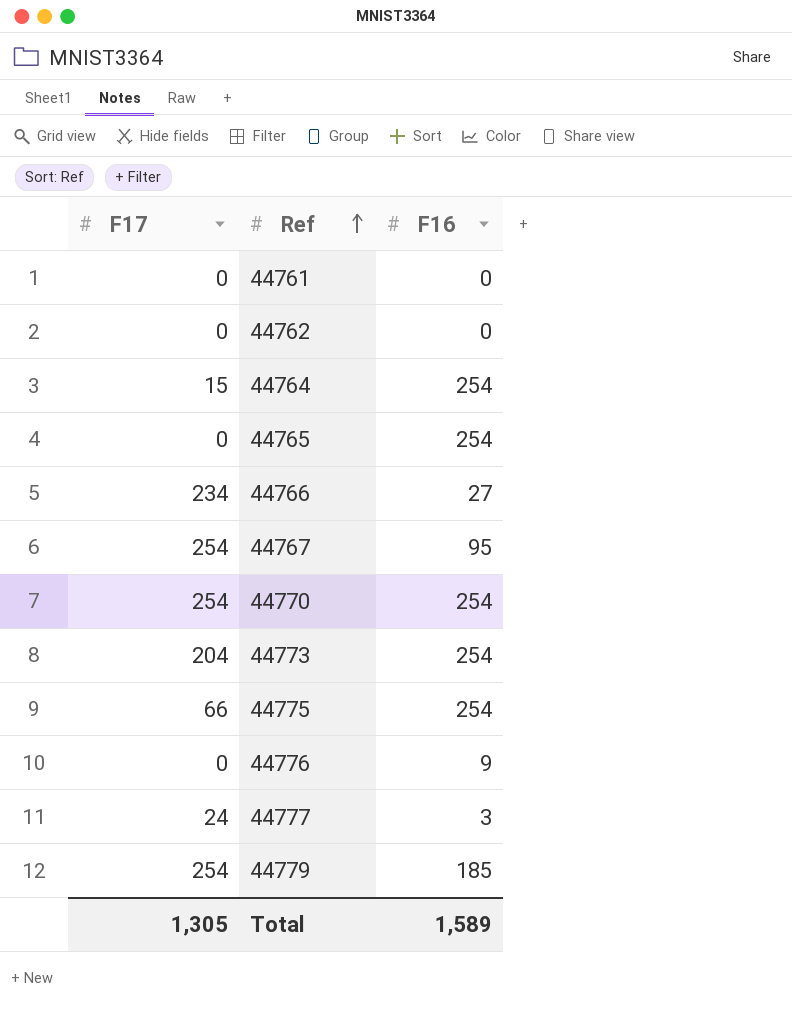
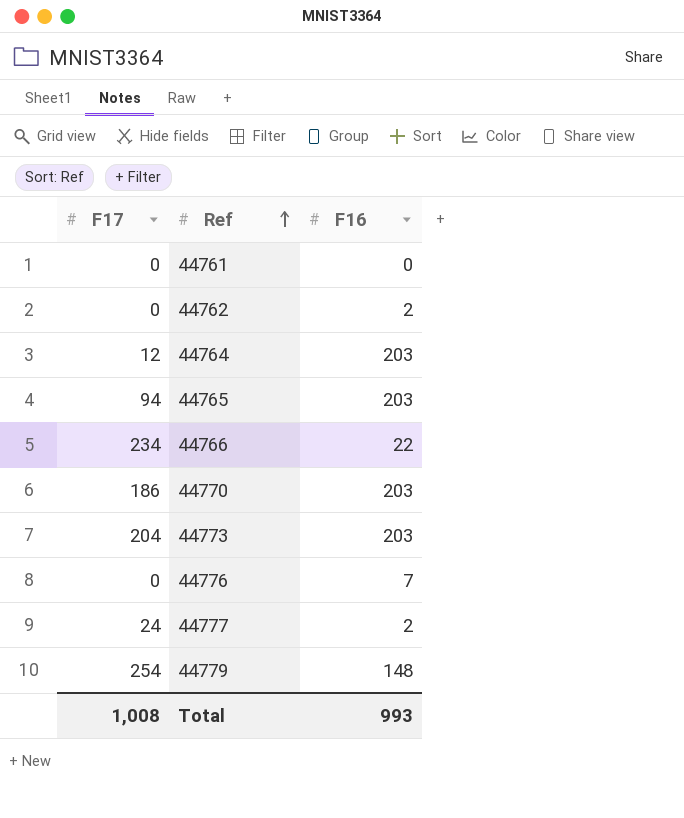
row 44767: 254 | 95 -> none
row 44775: 66 | 254 -> none
44762 | F16: 0 -> 2
44764 | F17: 15 -> 12
44764 | F16: 254 -> 203
44765 | F17: 0 -> 94
44765 | F16: 254 -> 203
44766 | F16: 27 -> 22
44770 | F17: 254 -> 186
44770 | F16: 254 -> 203
44773 | F16: 254 -> 203
44776 | F16: 9 -> 7
44777 | F16: 3 -> 2
44779 | F16: 185 -> 148
Total | F17: 1,305 -> 1,008
Total | F16: 1,589 -> 993

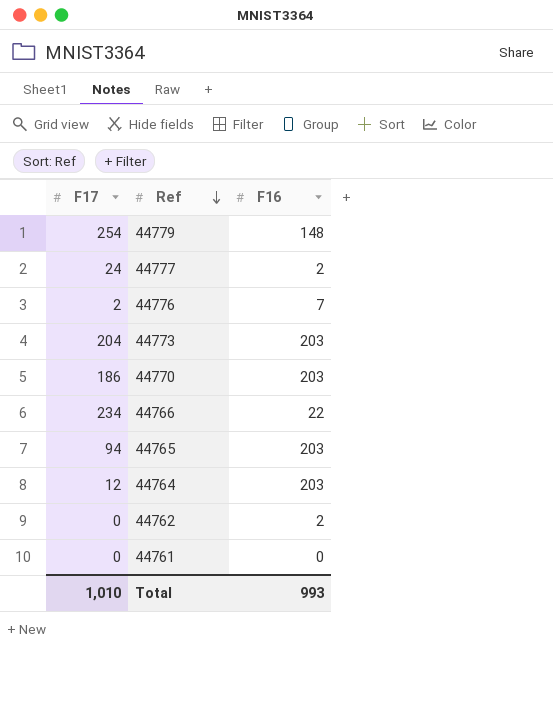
row order: Ref ascending -> Ref descending
44776 | F17: 0 -> 2
Total | F17: 1,008 -> 1,010

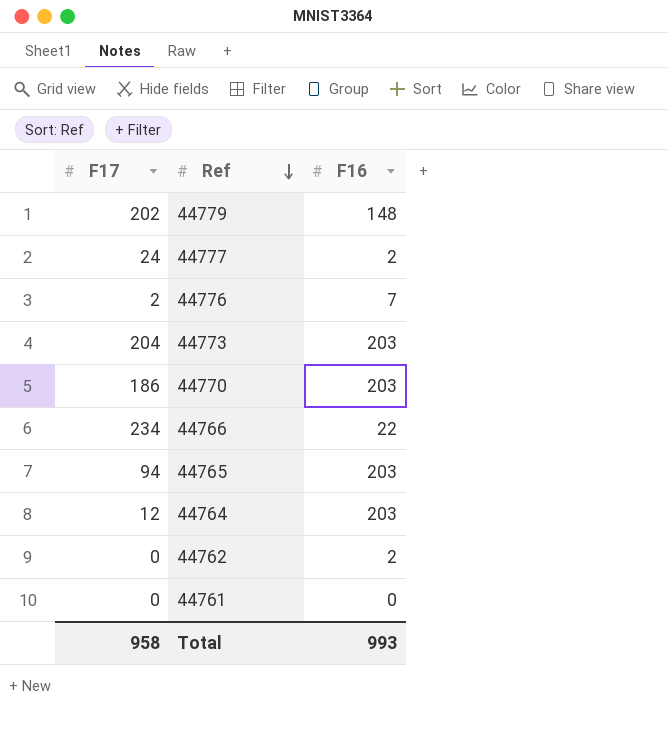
44779 | F17: 254 -> 202
Total | F17: 1,010 -> 958

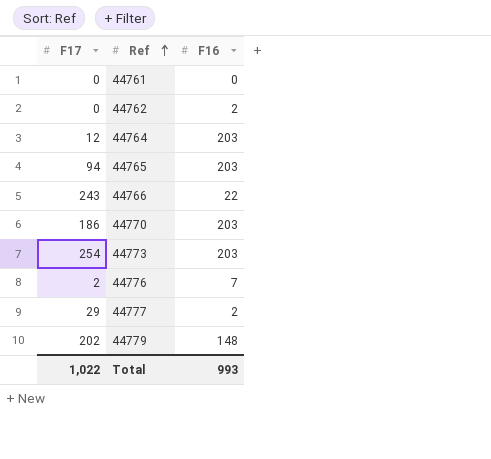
row order: Ref descending -> Ref ascending
44766 | F17: 234 -> 243
44773 | F17: 204 -> 254
44777 | F17: 24 -> 29
Total | F17: 958 -> 1,022

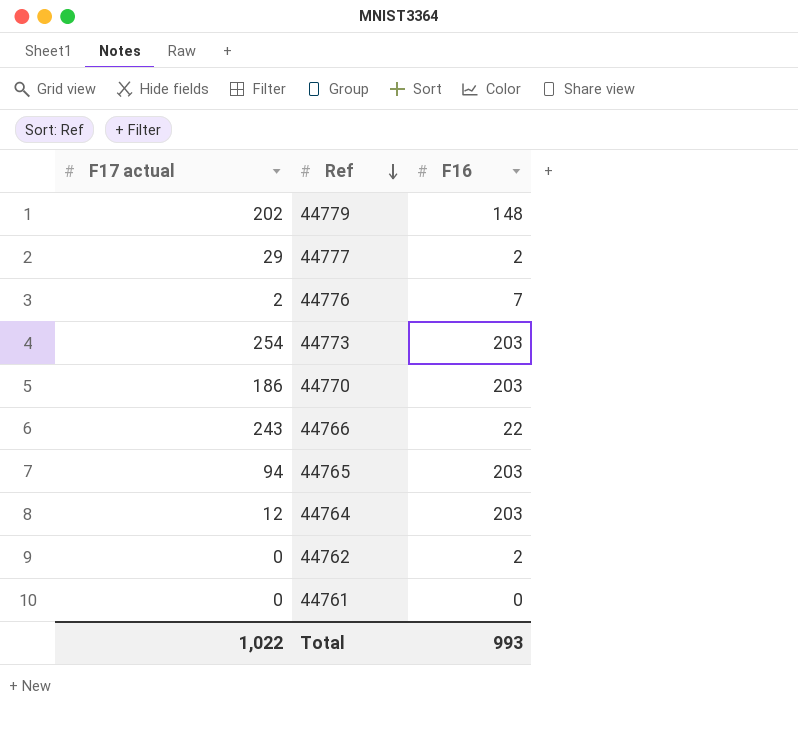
row order: Ref ascending -> Ref descending
column name: F17 -> F17 actual

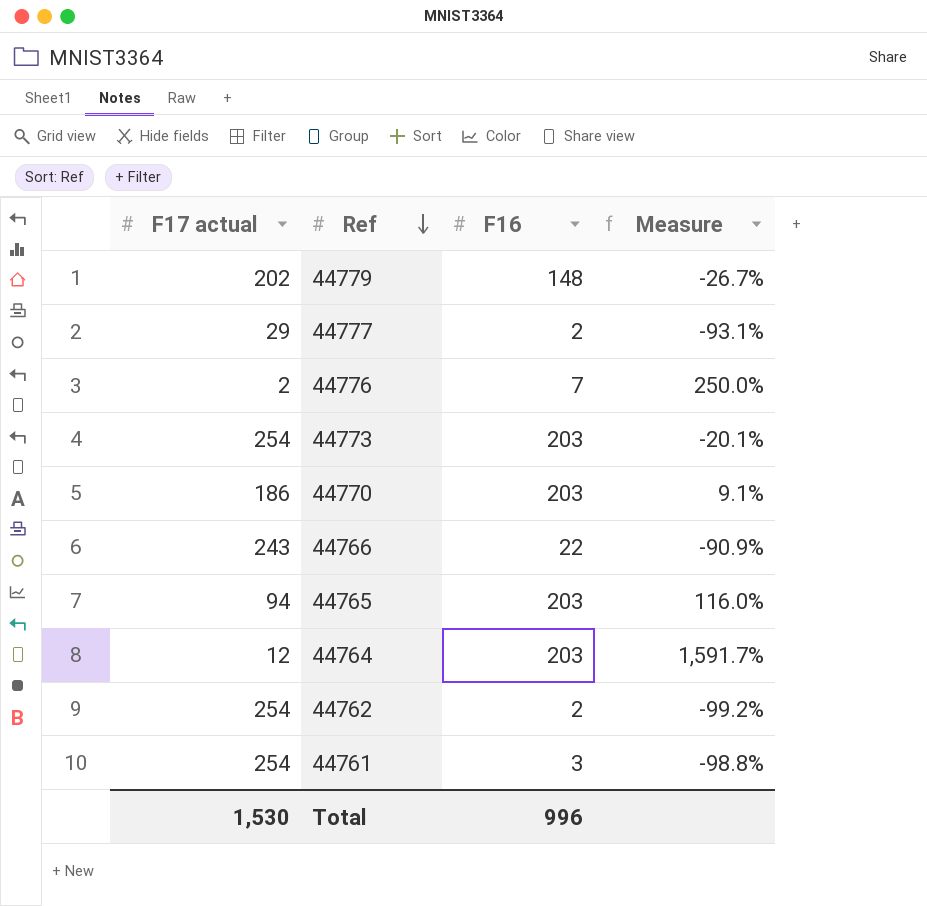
column Measure | formula: none -> ([F16] - [F17 actual]) / [F17 actual]
44762 | F17 actual: 0 -> 254
44761 | F17 actual: 0 -> 254
44761 | F16: 0 -> 3
Total | F17 actual: 1,022 -> 1,530
Total | F16: 993 -> 996

